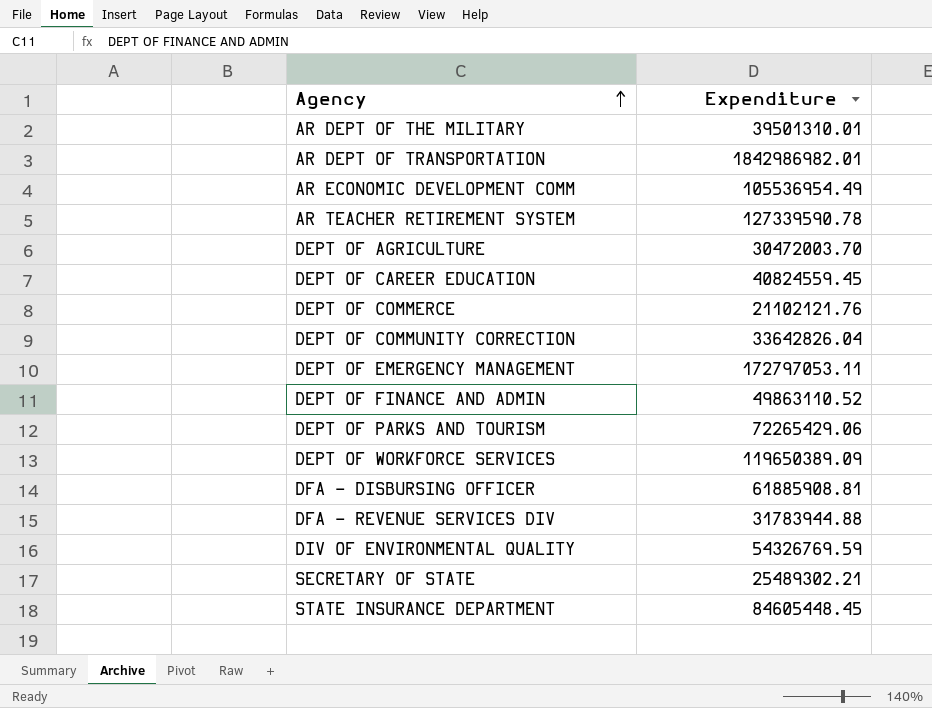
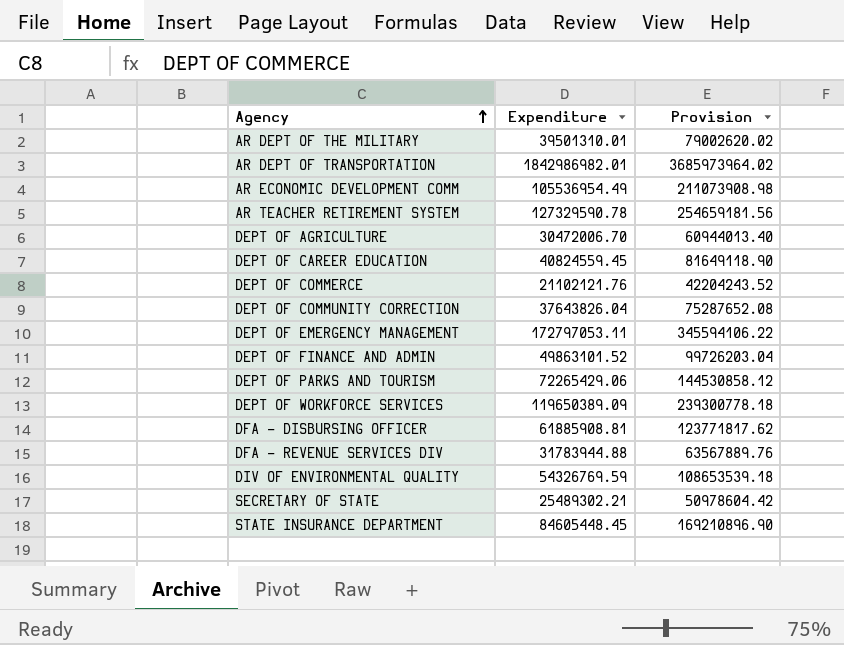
column Provision | formula: none -> [Expenditure] * 2
AR TEACHER RETIREMENT SYSTEM | Expenditure: 127339590.78 -> 127329590.78
DEPT OF AGRICULTURE | Expenditure: 30472003.70 -> 30472006.70
DEPT OF COMMUNITY CORRECTION | Expenditure: 33642826.04 -> 37643826.04
DEPT OF FINANCE AND ADMIN | Expenditure: 49863110.52 -> 49863101.52

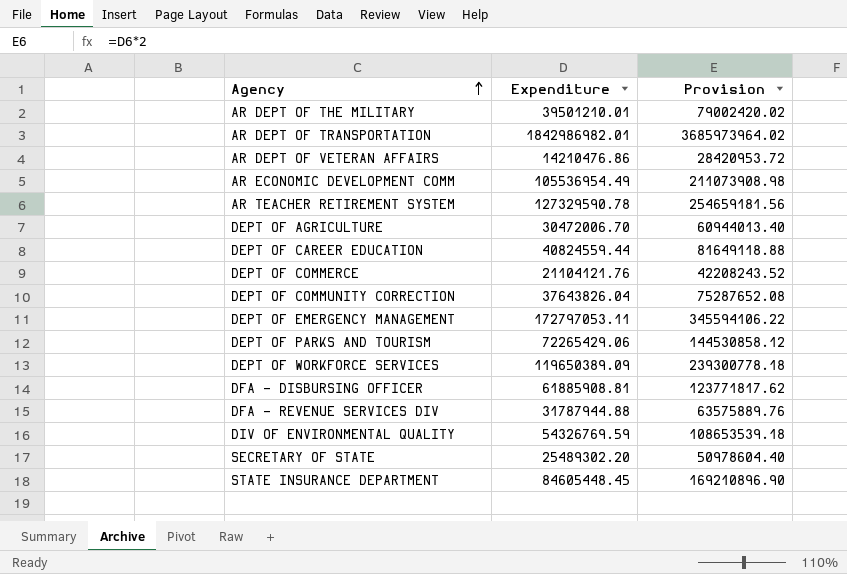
row DEPT OF FINANCE AND ADMIN: 49863101.52 | 99726203.04 -> none
AR DEPT OF THE MILITARY | Expenditure: 39501310.01 -> 39501210.01
AR DEPT OF THE MILITARY | Provision: 79002620.02 -> 79002420.02
row AR DEPT OF VETERAN AFFAIRS: none -> 14210476.86 | 28420953.72
DEPT OF CAREER EDUCATION | Expenditure: 40824559.45 -> 40824559.44
DEPT OF CAREER EDUCATION | Provision: 81649118.90 -> 81649118.88
DEPT OF COMMERCE | Expenditure: 21102121.76 -> 21104121.76
DEPT OF COMMERCE | Provision: 42204243.52 -> 42208243.52
DFA - REVENUE SERVICES DIV | Expenditure: 31783944.88 -> 31787944.88
DFA - REVENUE SERVICES DIV | Provision: 63567889.76 -> 63575889.76
SECRETARY OF STATE | Expenditure: 25489302.21 -> 25489302.20
SECRETARY OF STATE | Provision: 50978604.42 -> 50978604.40

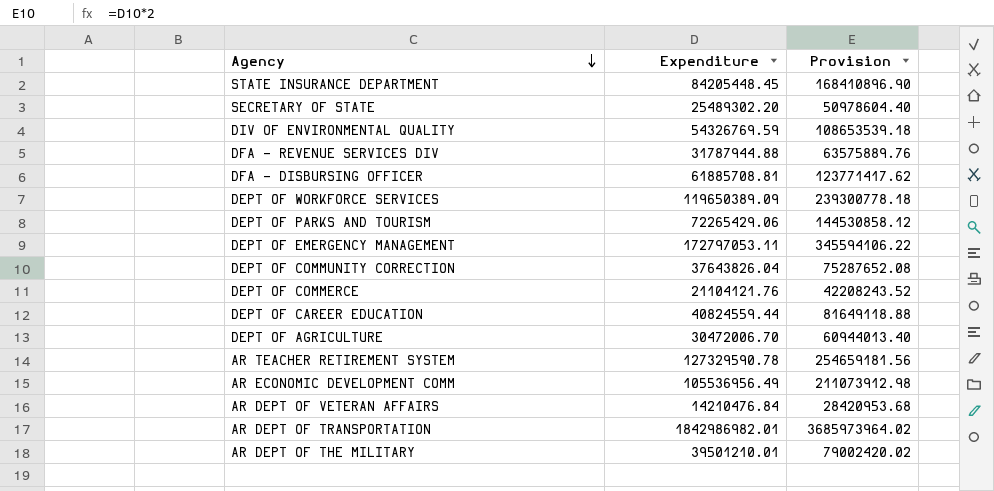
row order: Agency ascending -> Agency descending
STATE INSURANCE DEPARTMENT | Expenditure: 84605448.45 -> 84205448.45
STATE INSURANCE DEPARTMENT | Provision: 169210896.90 -> 168410896.90
DFA - DISBURSING OFFICER | Expenditure: 61885908.81 -> 61885708.81
DFA - DISBURSING OFFICER | Provision: 123771817.62 -> 123771417.62
AR ECONOMIC DEVELOPMENT COMM | Expenditure: 105536954.49 -> 105536956.49
AR ECONOMIC DEVELOPMENT COMM | Provision: 211073908.98 -> 211073912.98
AR DEPT OF VETERAN AFFAIRS | Expenditure: 14210476.86 -> 14210476.84
AR DEPT OF VETERAN AFFAIRS | Provision: 28420953.72 -> 28420953.68

